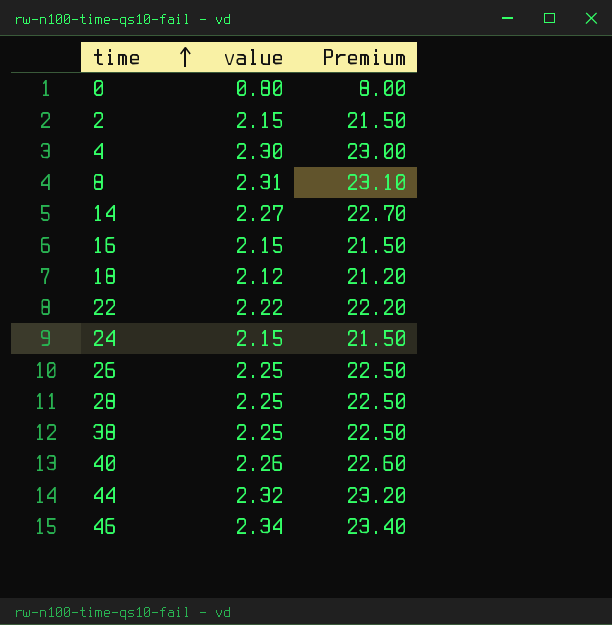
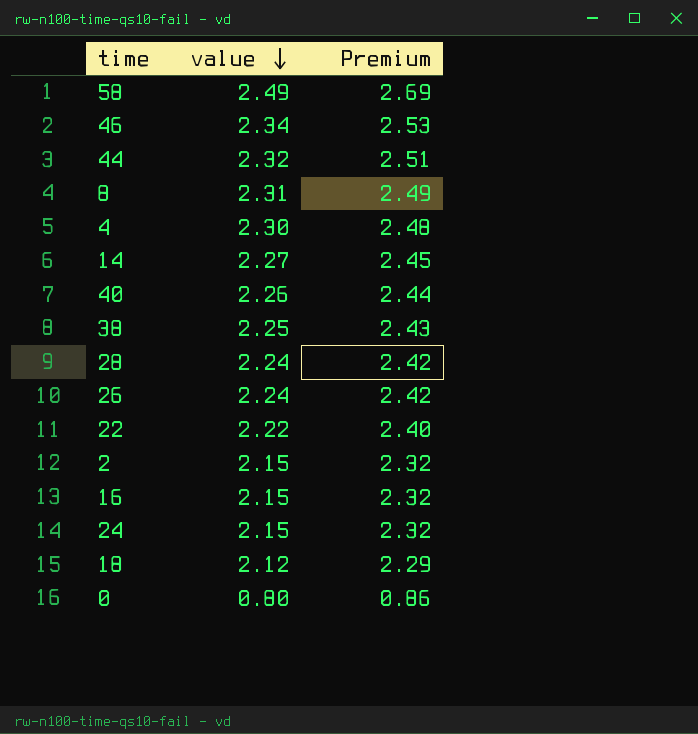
row order: time ascending -> value descending
column Premium | formula: [value] * 10 -> [value] * 1.08
row 58: none -> 2.49 | 2.69
28 | value: 2.25 -> 2.24
26 | value: 2.25 -> 2.24

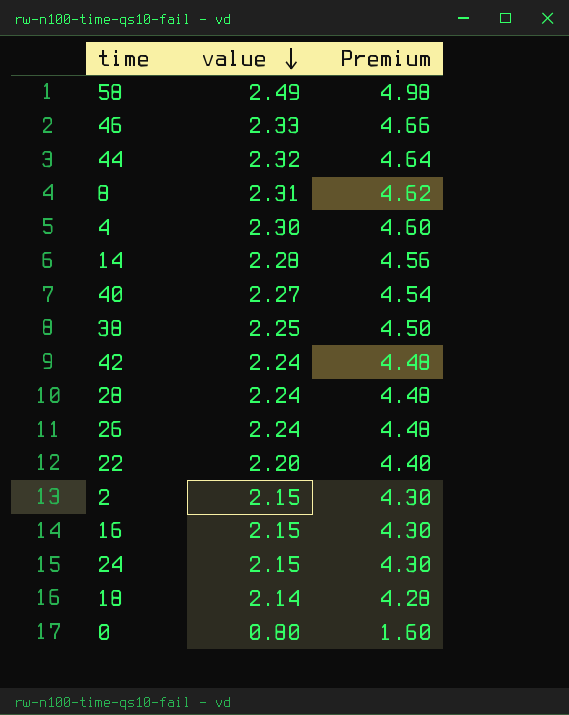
column Premium | formula: [value] * 1.08 -> [value] * 2
46 | value: 2.34 -> 2.33
14 | value: 2.27 -> 2.28
40 | value: 2.26 -> 2.27
row 42: none -> 2.24 | 4.48
22 | value: 2.22 -> 2.20
18 | value: 2.12 -> 2.14

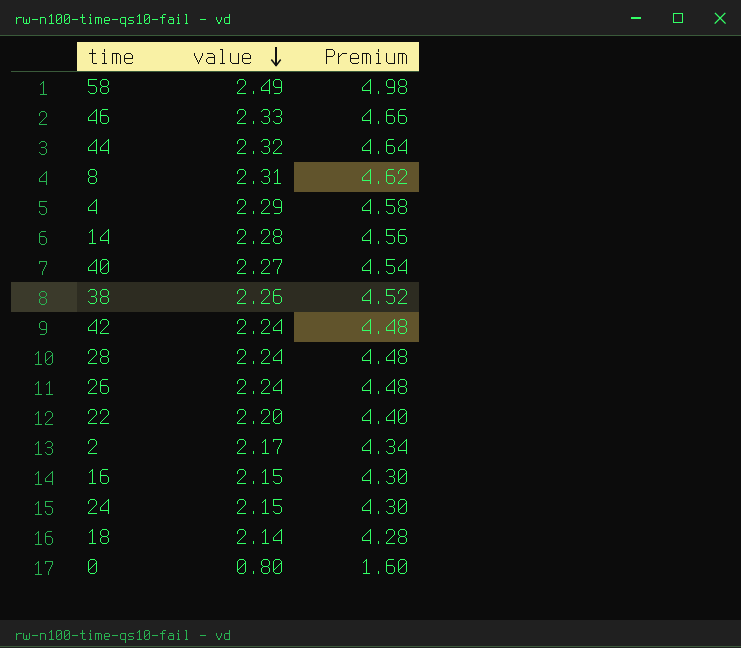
4 | value: 2.30 -> 2.29
4 | Premium: 4.60 -> 4.58
38 | value: 2.25 -> 2.26
38 | Premium: 4.50 -> 4.52
2 | value: 2.15 -> 2.17
2 | Premium: 4.30 -> 4.34

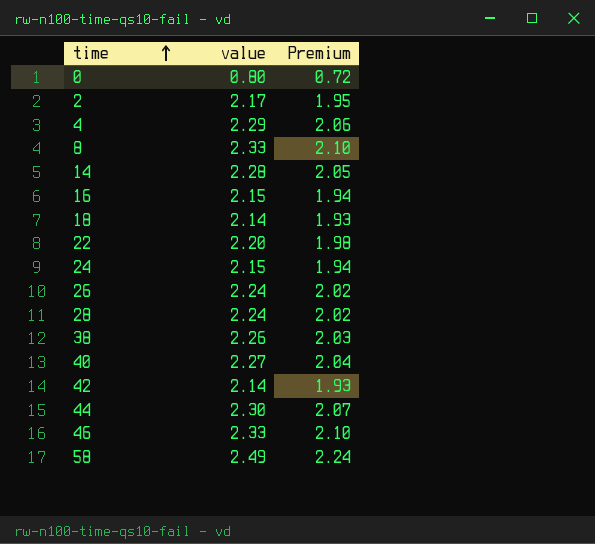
row order: value descending -> time ascending
column Premium | formula: [value] * 2 -> [value] * 0.9
8 | value: 2.31 -> 2.33
42 | value: 2.24 -> 2.14
44 | value: 2.32 -> 2.30

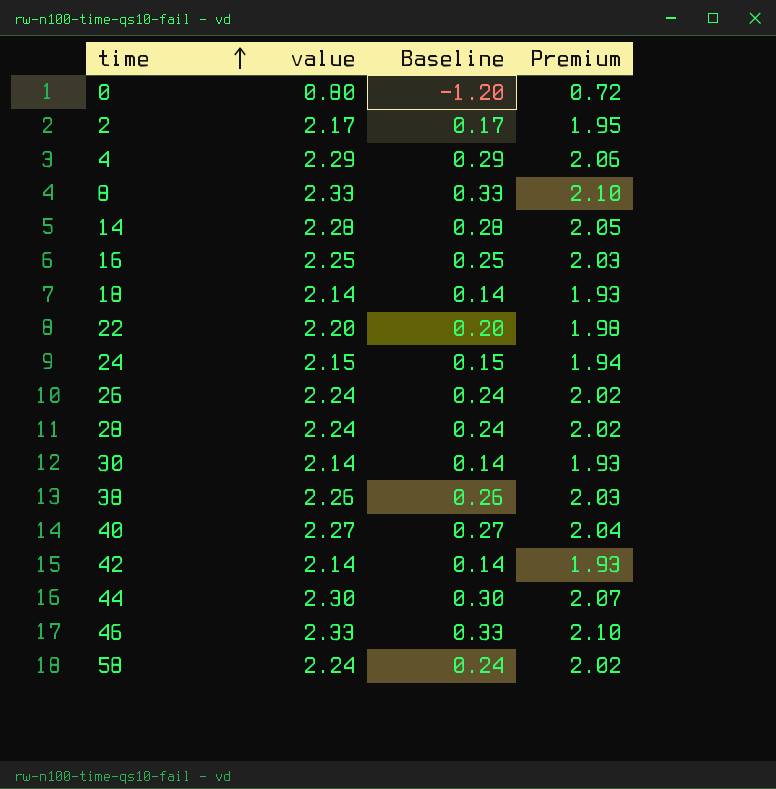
column Baseline | formula: none -> [value] - 2
16 | value: 2.15 -> 2.25
16 | Premium: 1.94 -> 2.03
row 30: none -> 2.14 | 0.14 | 1.93
58 | value: 2.49 -> 2.24
58 | Premium: 2.24 -> 2.02

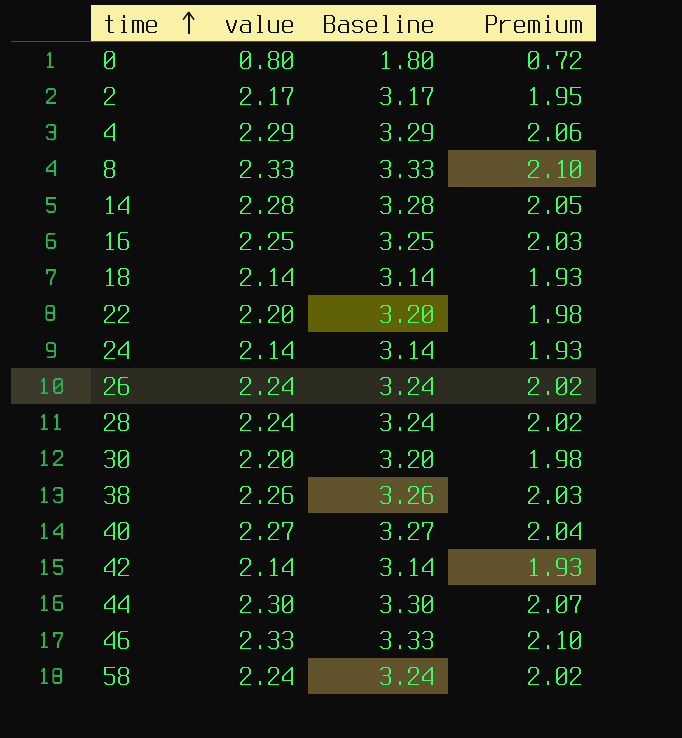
column Baseline | formula: [value] - 2 -> [value] + 1
24 | value: 2.15 -> 2.14
24 | Premium: 1.94 -> 1.93
30 | value: 2.14 -> 2.20
30 | Premium: 1.93 -> 1.98

